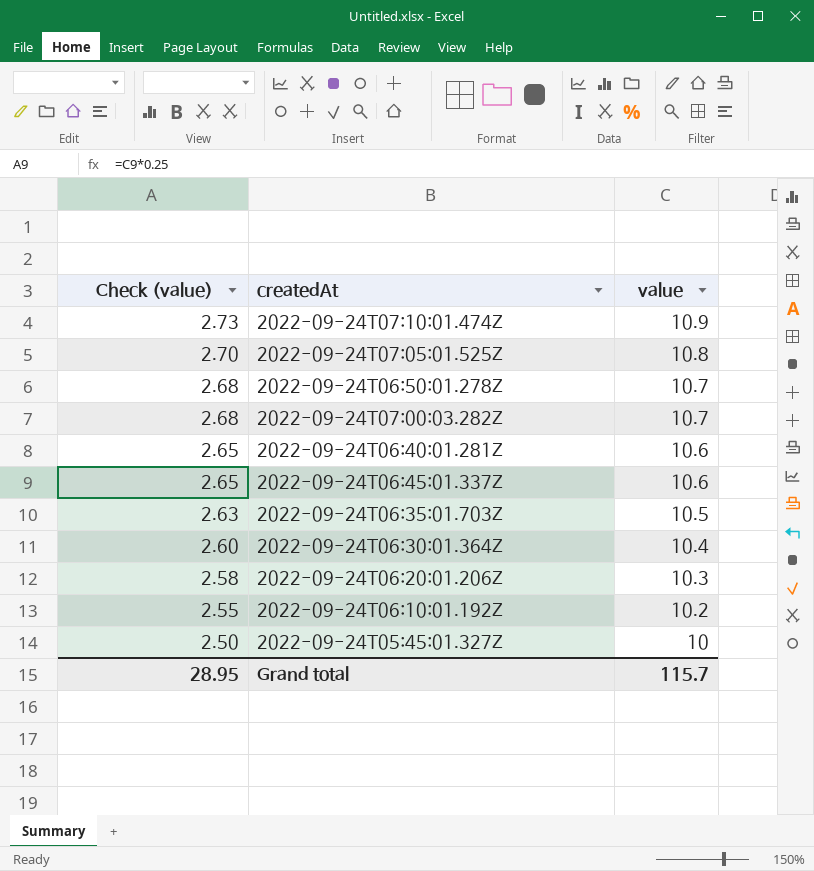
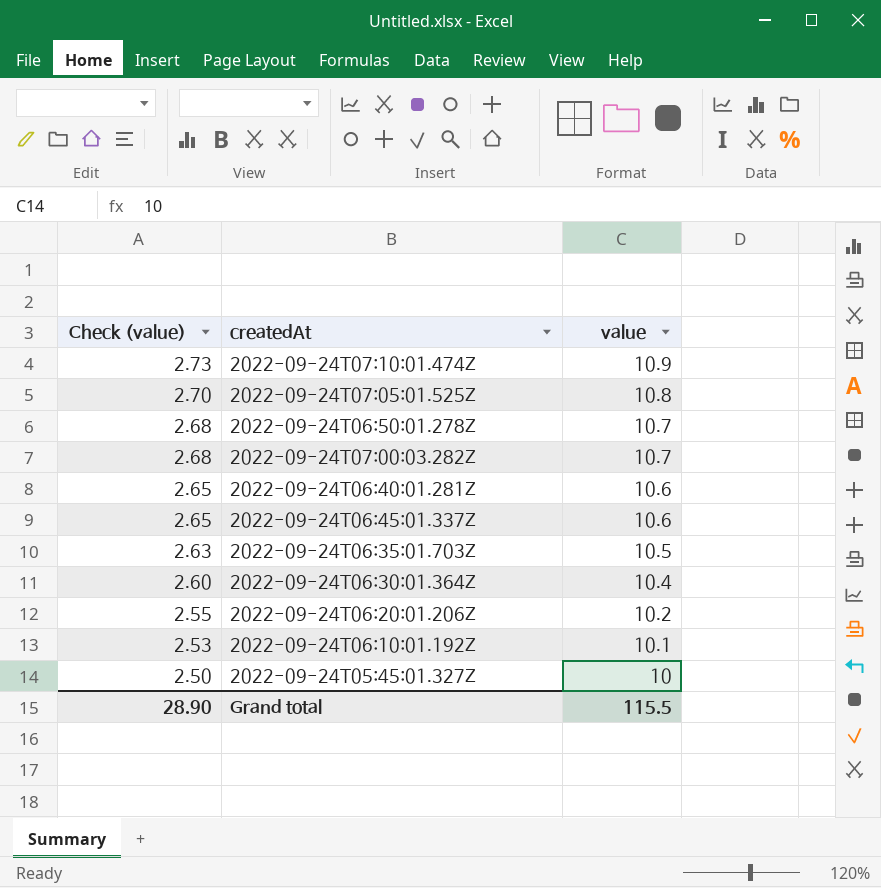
2022-09-24T06:20:01.206Z | Check (value): 2.58 -> 2.55
2022-09-24T06:20:01.206Z | value: 10.3 -> 10.2
2022-09-24T06:10:01.192Z | Check (value): 2.55 -> 2.53
2022-09-24T06:10:01.192Z | value: 10.2 -> 10.1
Grand total | Check (value): 28.95 -> 28.90
Grand total | value: 115.7 -> 115.5

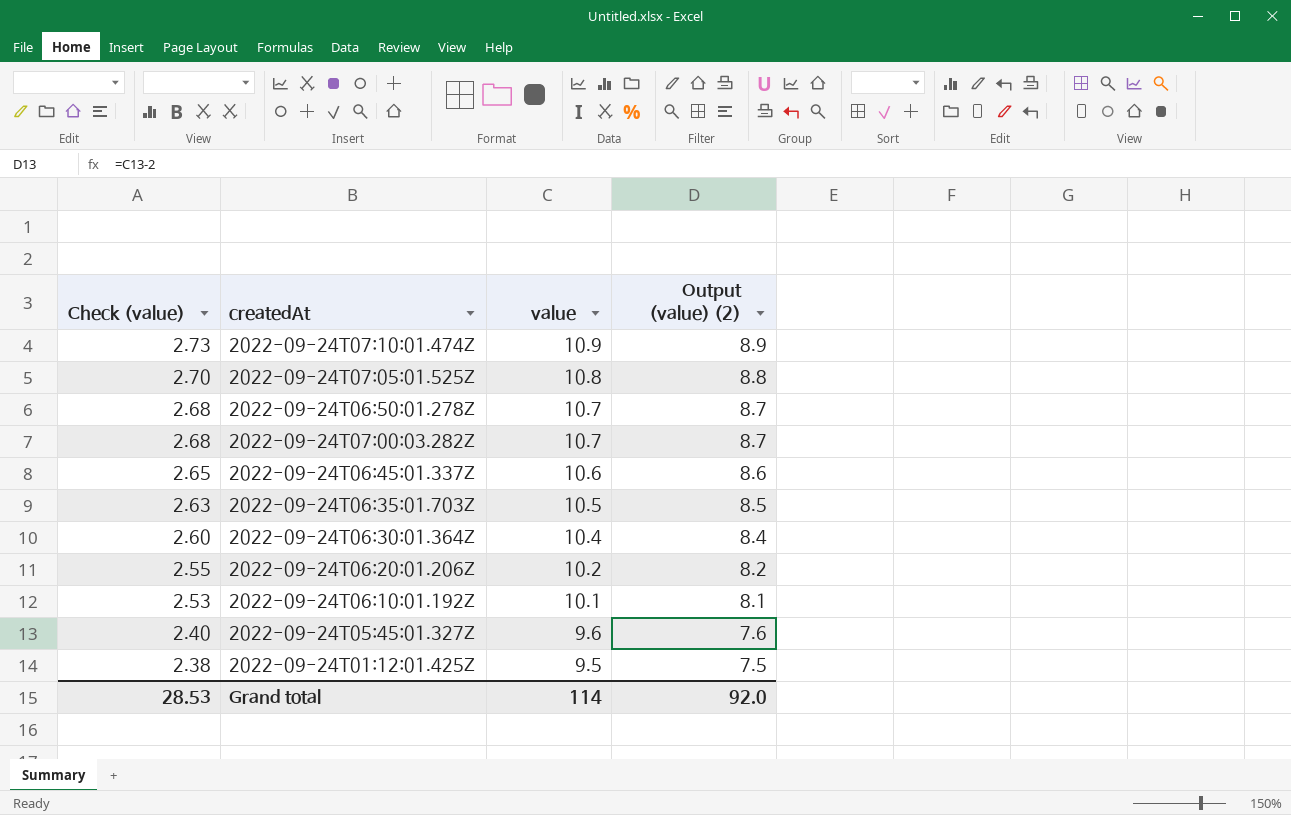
column Output (value) (2) | formula: none -> [value] - 2
row 2022-09-24T06:40:01.281Z: 2.65 | 10.6 -> none
2022-09-24T05:45:01.327Z | Check (value): 2.50 -> 2.40
2022-09-24T05:45:01.327Z | value: 10 -> 9.6
row 2022-09-24T01:12:01.425Z: none -> 2.38 | 9.5 | 7.5
Grand total | Check (value): 28.90 -> 28.53
Grand total | value: 115.5 -> 114

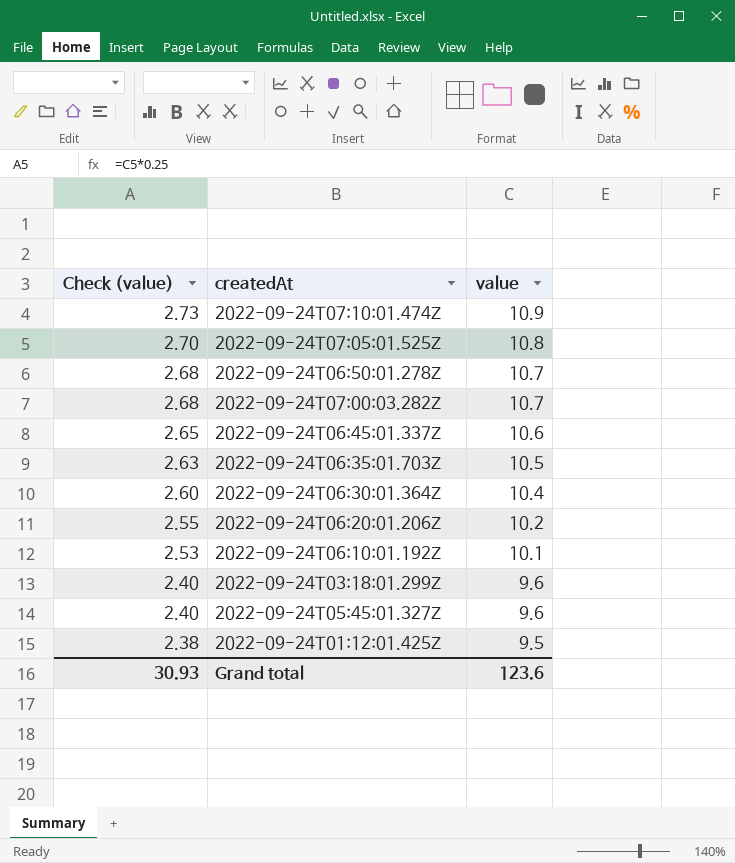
column Output (value) (2) | formula: [value] - 2 -> none
row 2022-09-24T03:18:01.299Z: none -> 2.40 | 9.6
Grand total | Check (value): 28.53 -> 30.93
Grand total | value: 114 -> 123.6

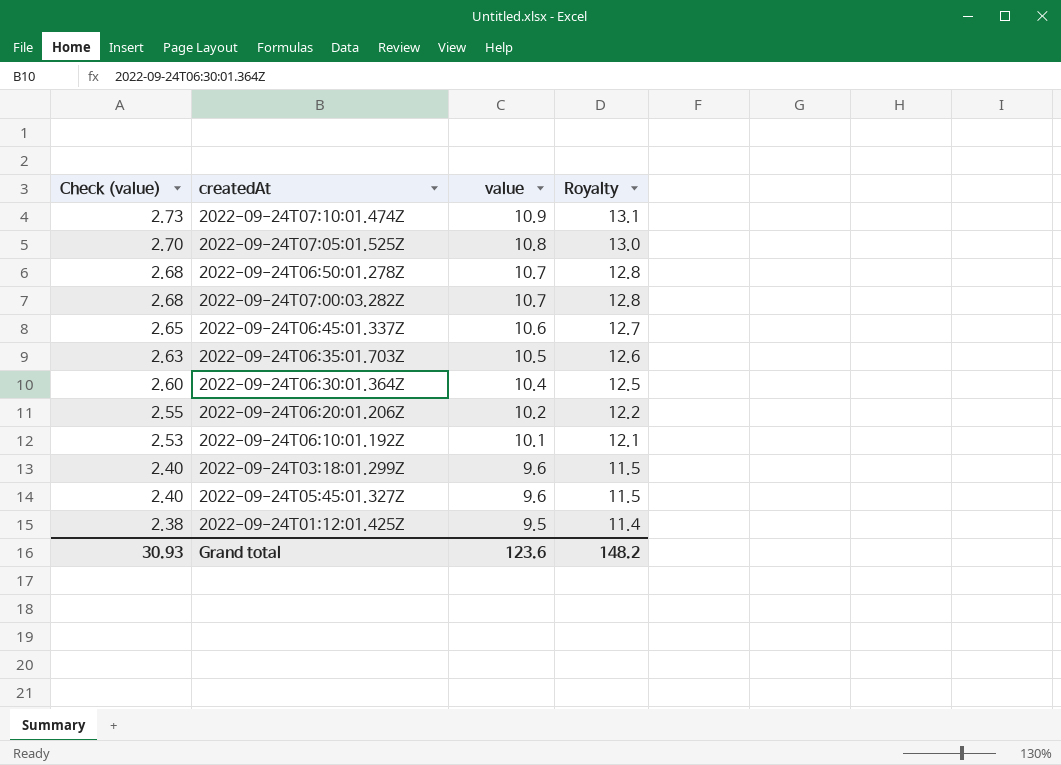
column Royalty | formula: none -> [value] * 1.2

